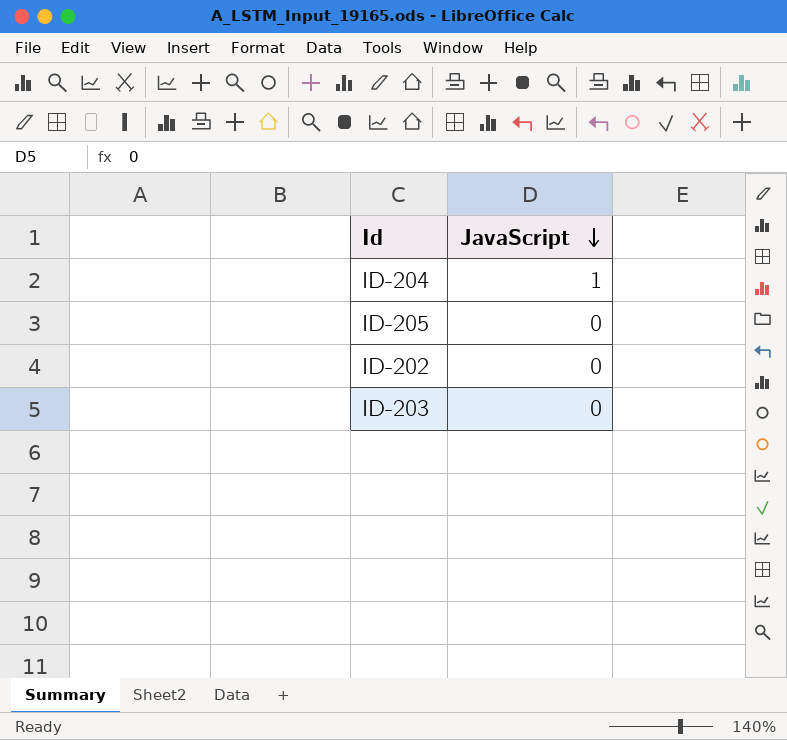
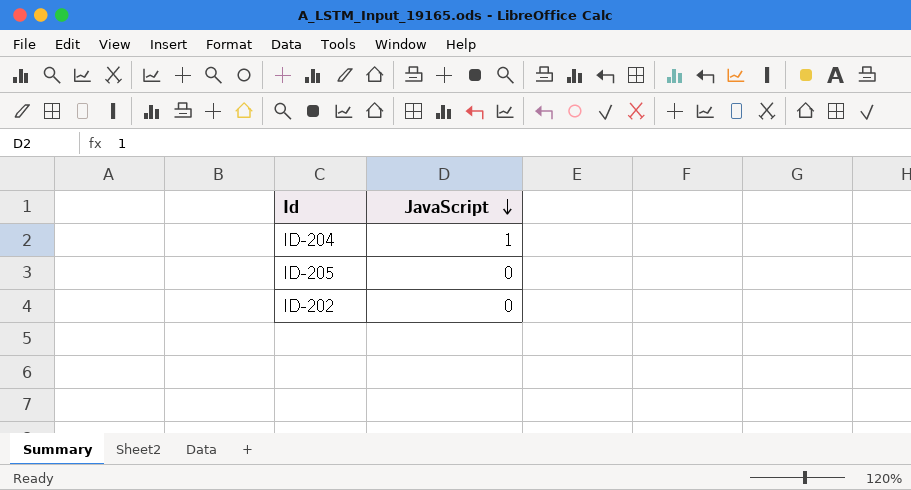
row ID-203: 0 -> none

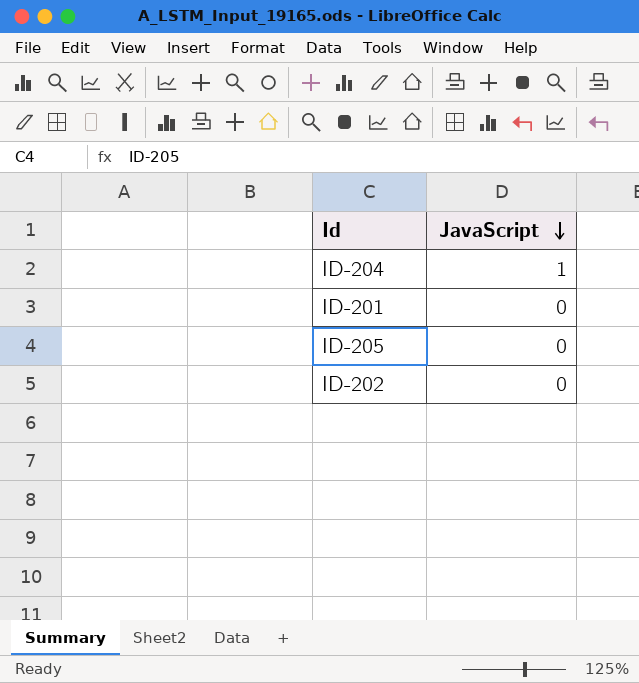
row ID-201: none -> 0

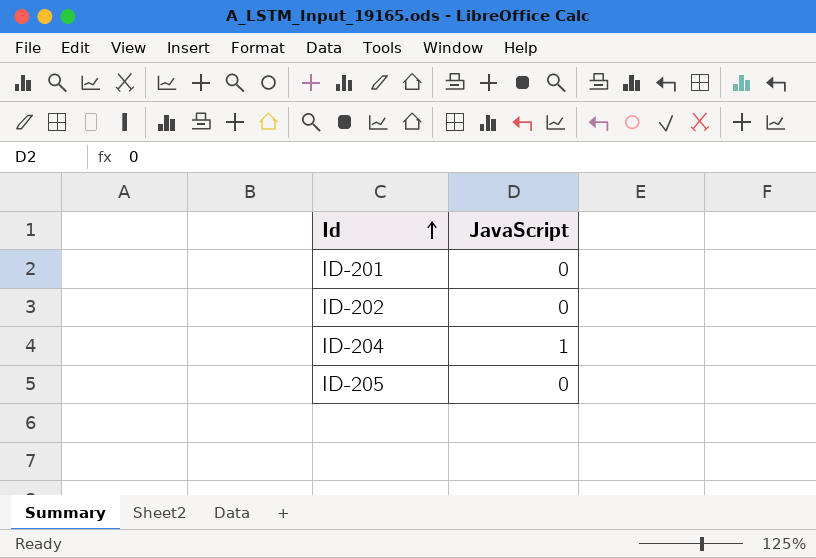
row order: JavaScript descending -> Id ascending

